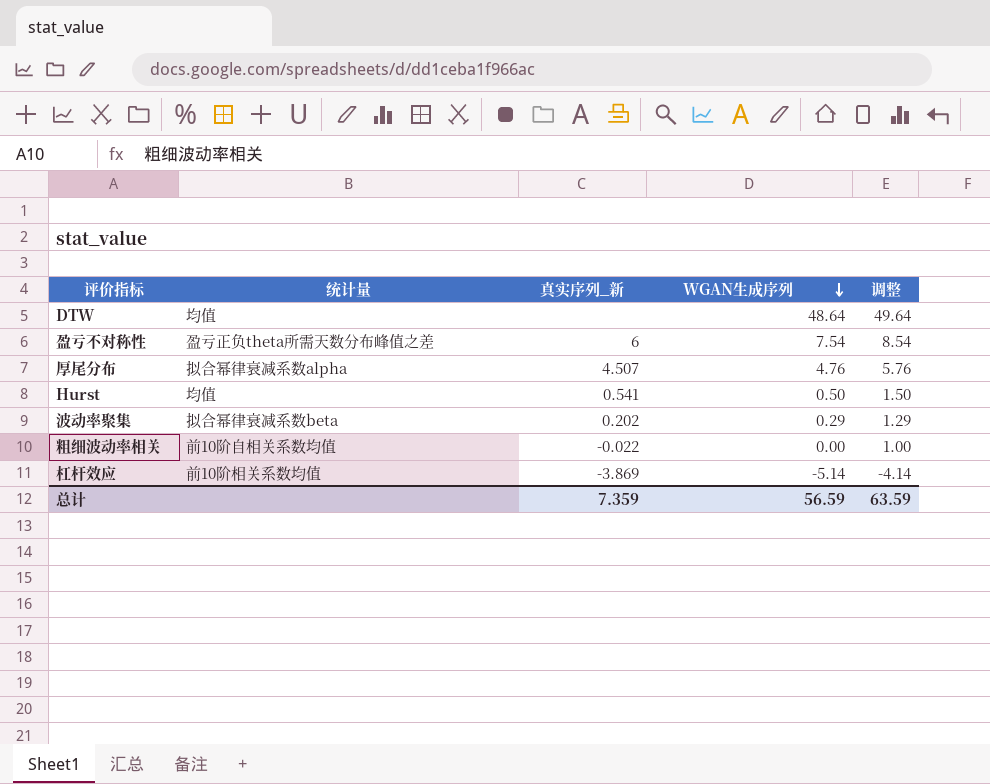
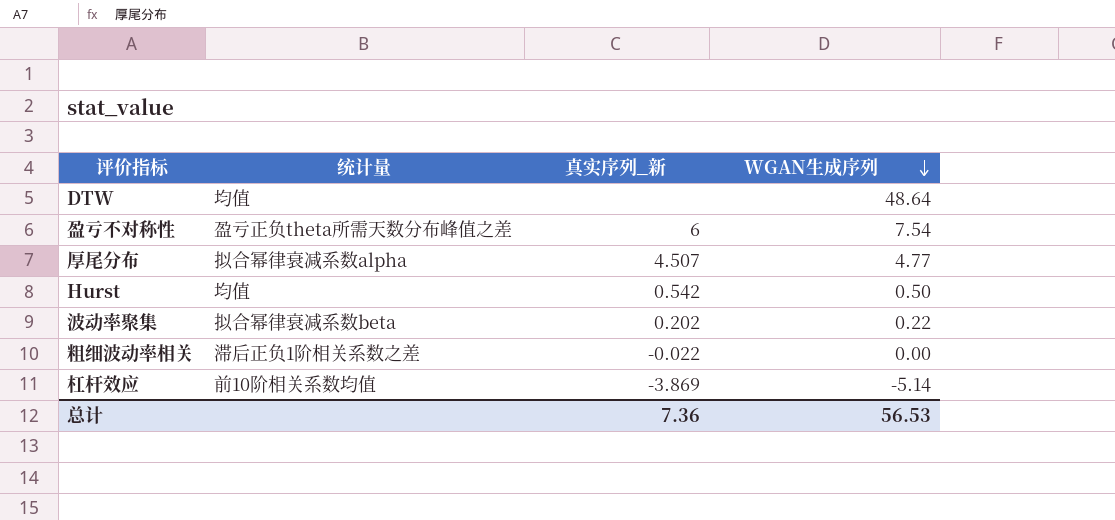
column 调整 | formula: [WGAN生成序列] + 1 -> none
厚尾分布 | WGAN生成序列: 4.76 -> 4.77
Hurst | 真实序列_新: 0.541 -> 0.542
波动率聚集 | WGAN生成序列: 0.29 -> 0.22
粗细波动率相关 | 统计量: 前10阶自相关系数均值 -> 滞后正负1阶相关系数之差
总计 | 真实序列_新: 7.359 -> 7.36
总计 | WGAN生成序列: 56.59 -> 56.53

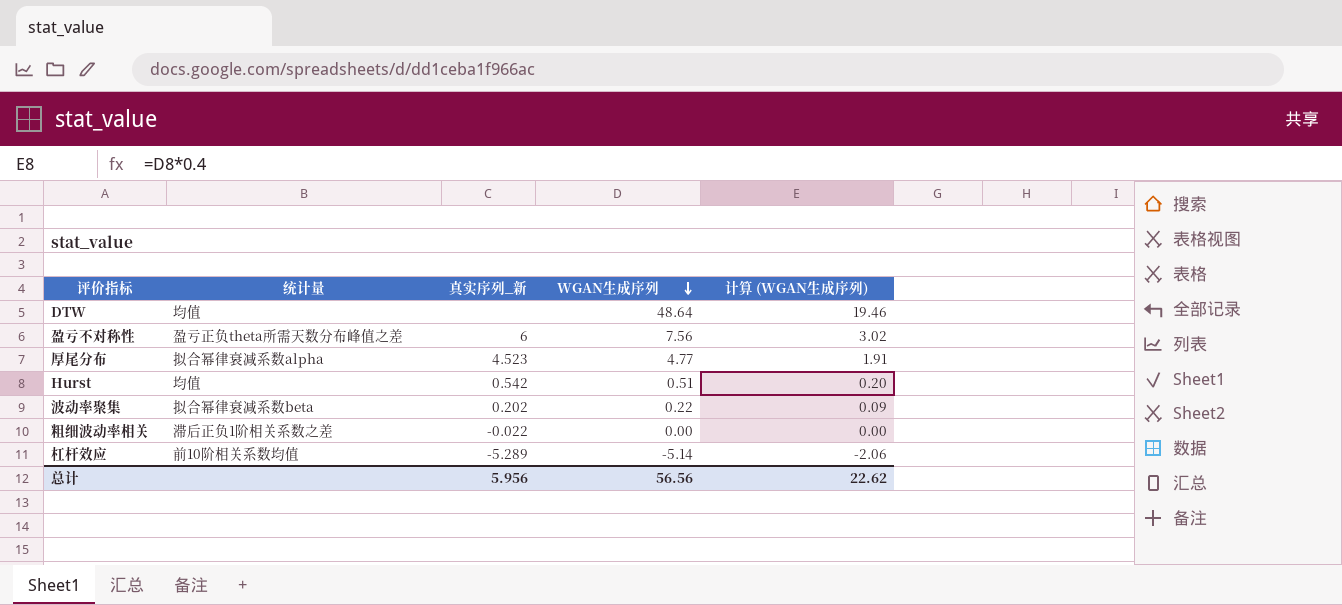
column 计算 (WGAN生成序列) | formula: none -> [WGAN生成序列] * 0.4
盈亏不对称性 | WGAN生成序列: 7.54 -> 7.56
厚尾分布 | 真实序列_新: 4.507 -> 4.523
Hurst | WGAN生成序列: 0.50 -> 0.51
杠杆效应 | 真实序列_新: -3.869 -> -5.289
总计 | 真实序列_新: 7.36 -> 5.956
总计 | WGAN生成序列: 56.53 -> 56.56

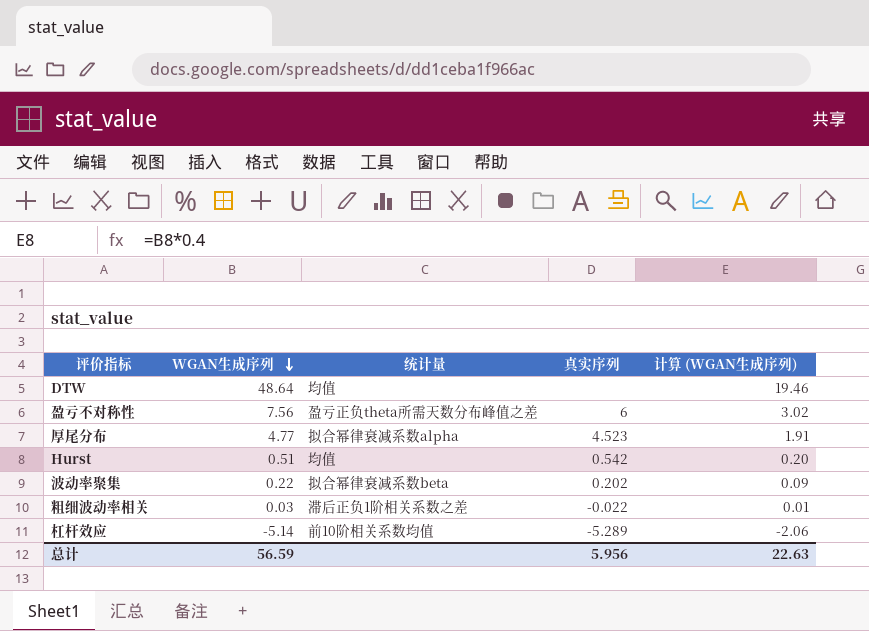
column WGAN生成序列 | position: 4 -> 2
column name: 真实序列_新 -> 真实序列
粗细波动率相关 | WGAN生成序列: 0.00 -> 0.03
粗细波动率相关 | 计算 (WGAN生成序列): 0.00 -> 0.01
总计 | WGAN生成序列: 56.56 -> 56.59
总计 | 计算 (WGAN生成序列): 22.62 -> 22.63

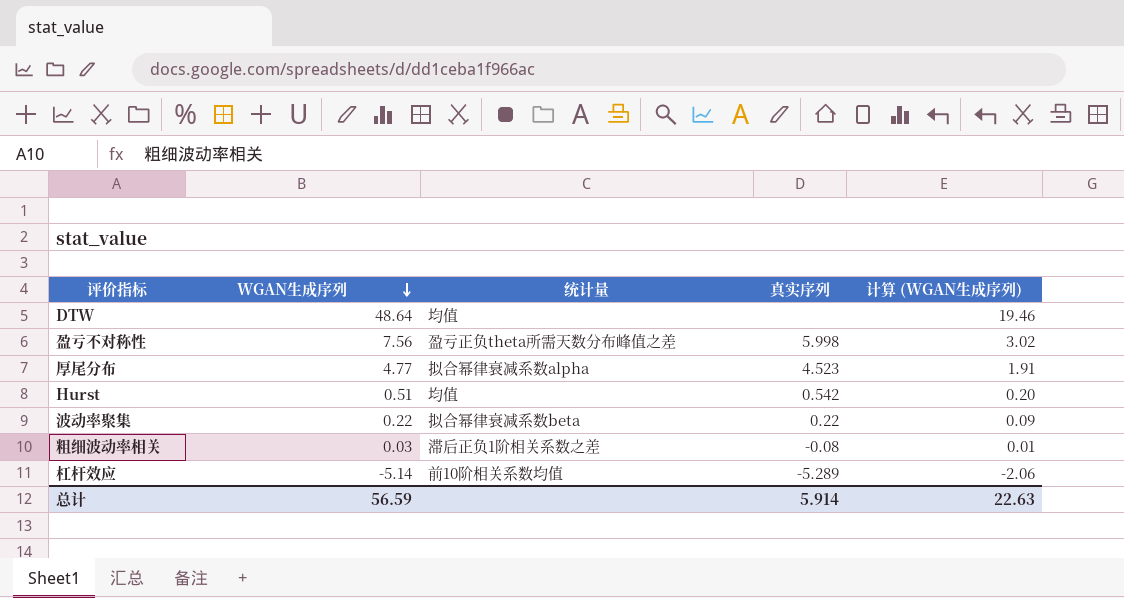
盈亏不对称性 | 真实序列: 6 -> 5.998
波动率聚集 | 真实序列: 0.202 -> 0.22
粗细波动率相关 | 真实序列: -0.022 -> -0.08
总计 | 真实序列: 5.956 -> 5.914

